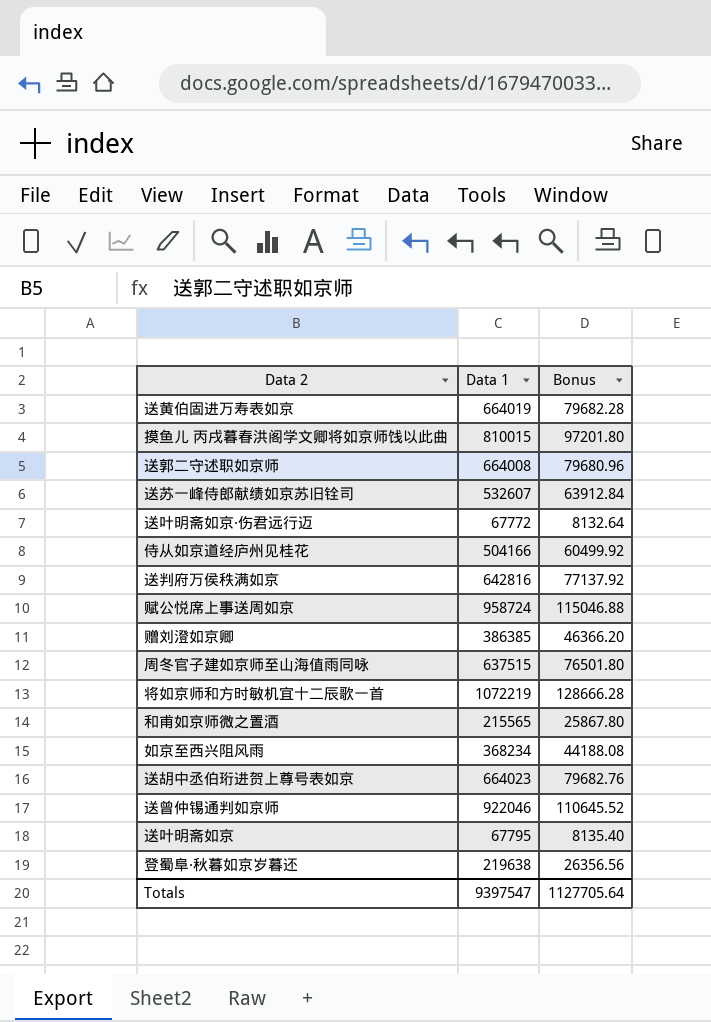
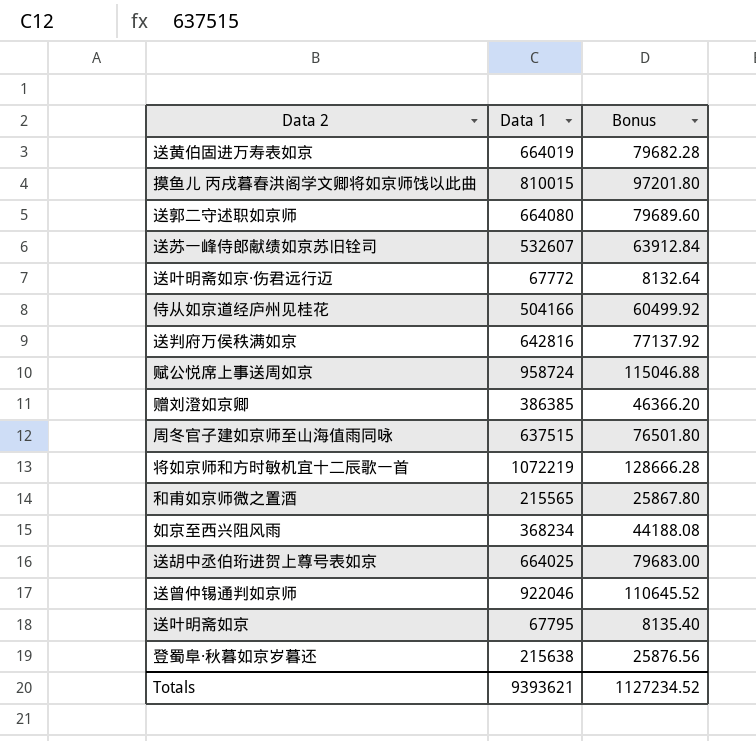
送郭二守述职如京师 | Data 1: 664008 -> 664080
送郭二守述职如京师 | Bonus: 79680.96 -> 79689.60
送胡中丞伯珩进贺上尊号表如京 | Data 1: 664023 -> 664025
送胡中丞伯珩进贺上尊号表如京 | Bonus: 79682.76 -> 79683.00
登蜀阜·秋暮如京岁暮还 | Data 1: 219638 -> 215638
登蜀阜·秋暮如京岁暮还 | Bonus: 26356.56 -> 25876.56
Totals | Data 1: 9397547 -> 9393621
Totals | Bonus: 1127705.64 -> 1127234.52

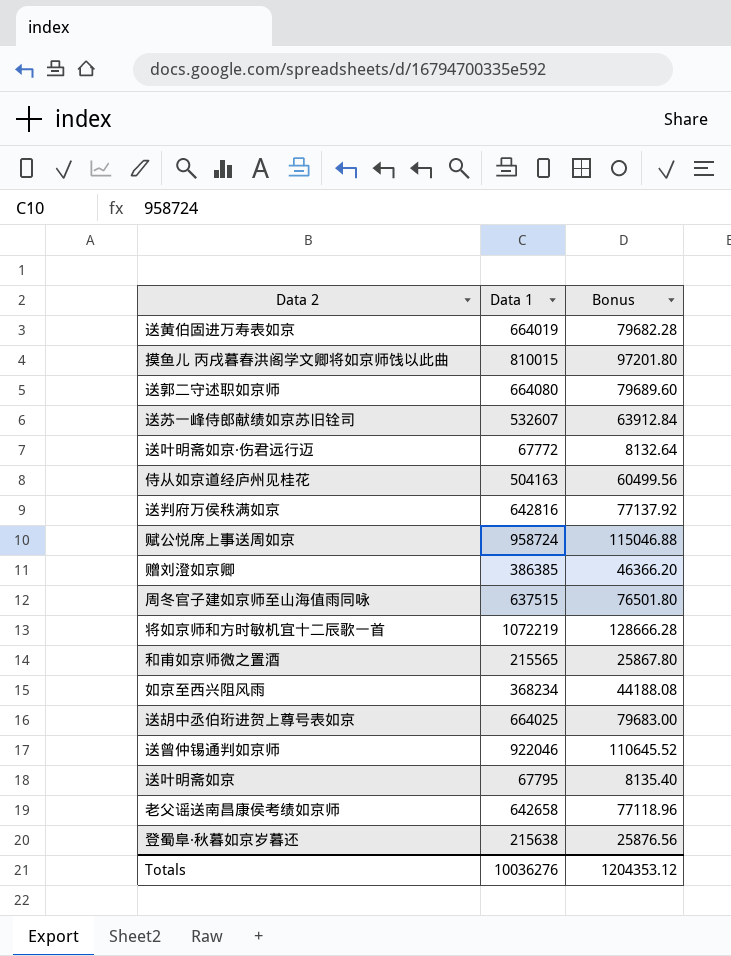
侍从如京道经庐州见桂花 | Data 1: 504166 -> 504163
侍从如京道经庐州见桂花 | Bonus: 60499.92 -> 60499.56
row 老父谣送南昌康侯考绩如京师: none -> 642658 | 77118.96
Totals | Data 1: 9393621 -> 10036276
Totals | Bonus: 1127234.52 -> 1204353.12

